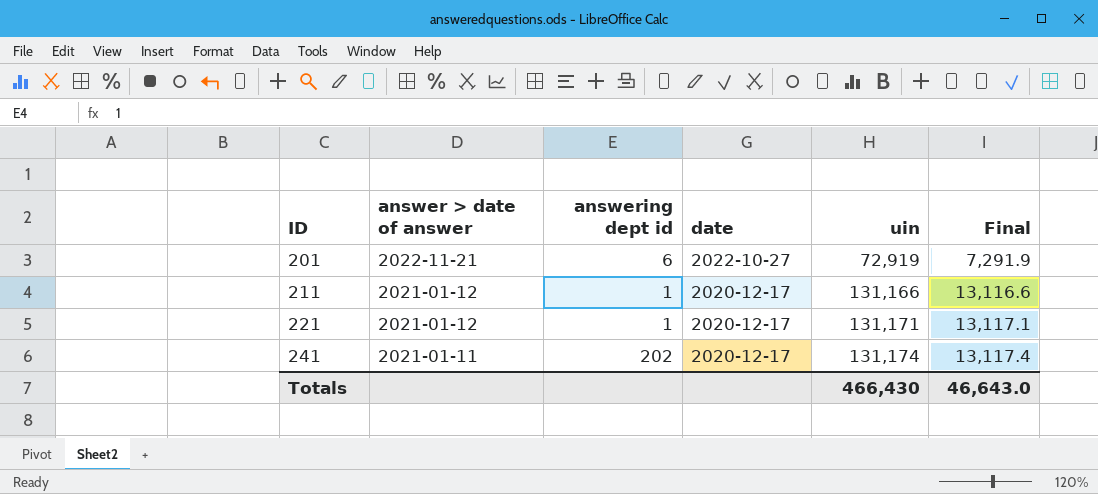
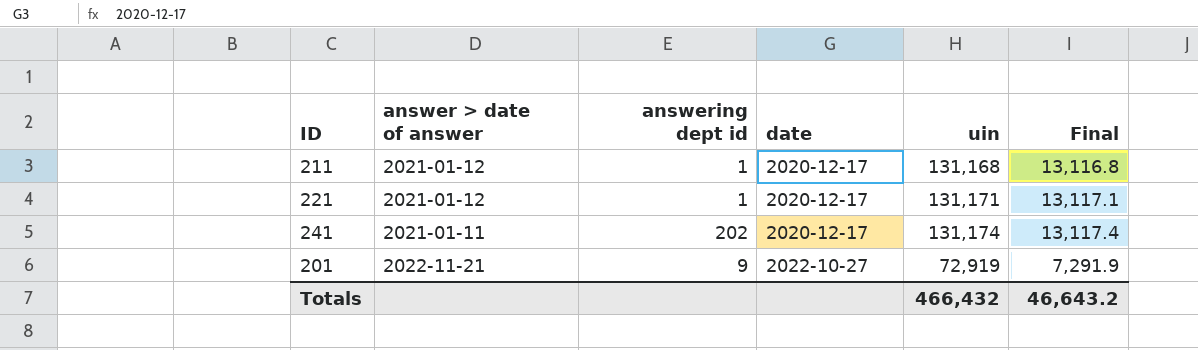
row order: ID ascending -> date ascending
211 | uin: 131,166 -> 131,168
211 | Final: 13,116.6 -> 13,116.8
201 | answering dept id: 6 -> 9
Totals | uin: 466,430 -> 466,432
Totals | Final: 46,643.0 -> 46,643.2

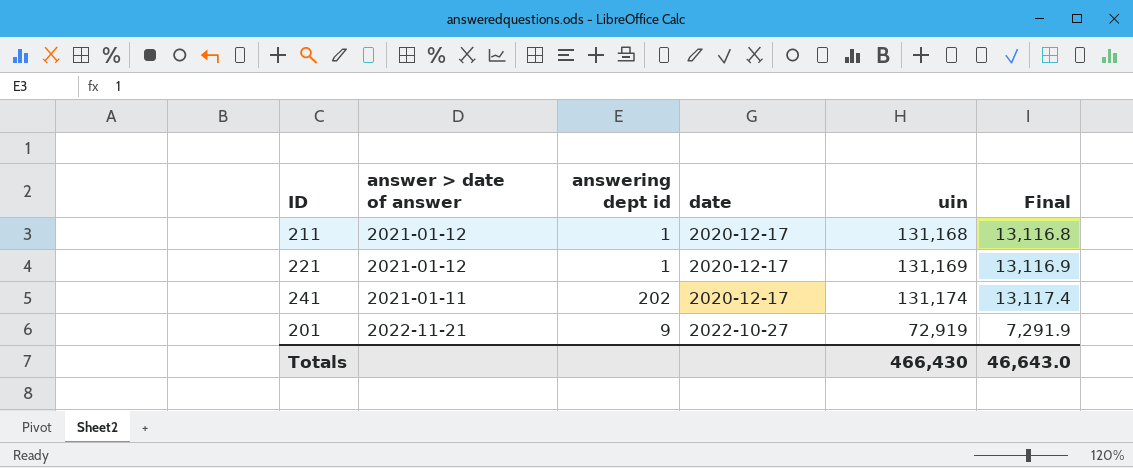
221 | uin: 131,171 -> 131,169
221 | Final: 13,117.1 -> 13,116.9
Totals | uin: 466,432 -> 466,430
Totals | Final: 46,643.2 -> 46,643.0

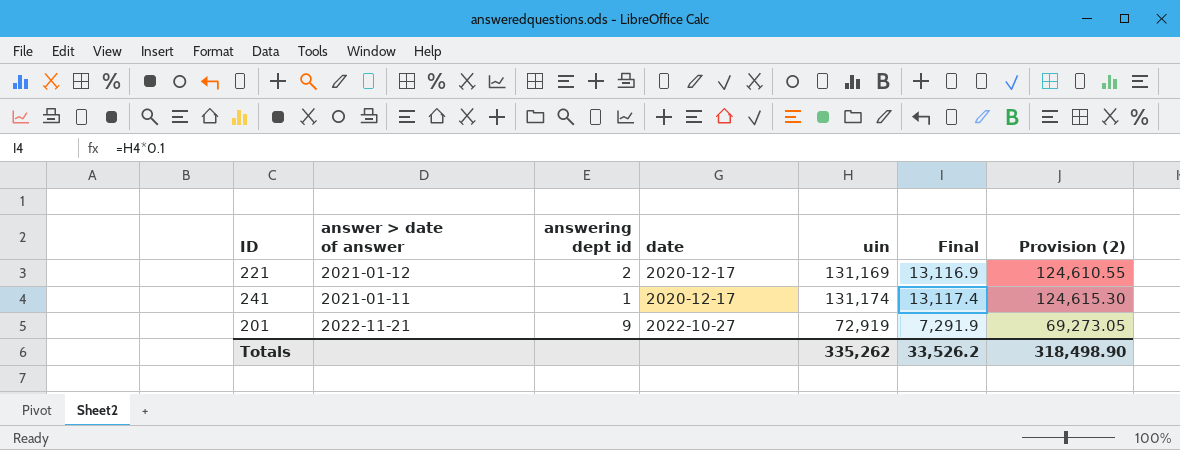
column Provision (2) | formula: none -> [uin] * 0.95
row 211: 2021-01-12 | 1 | 2020-12-17 | 131,168 | 13,116.8 -> none
221 | answering dept id: 1 -> 2
241 | answering dept id: 202 -> 1
Totals | uin: 466,430 -> 335,262
Totals | Final: 46,643.0 -> 33,526.2

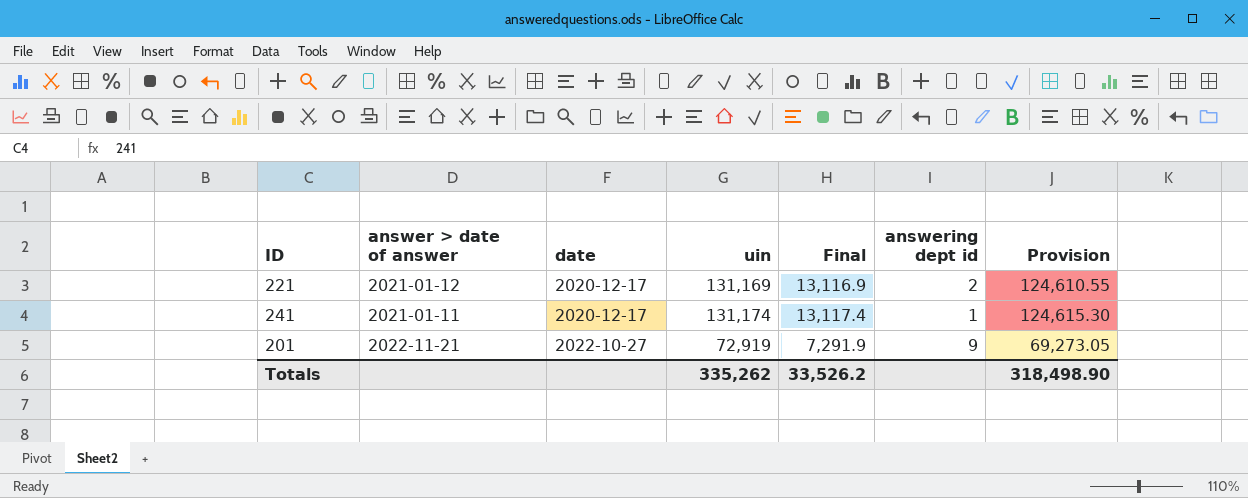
column answering dept id | position: 3 -> 6
column name: Provision (2) -> Provision

